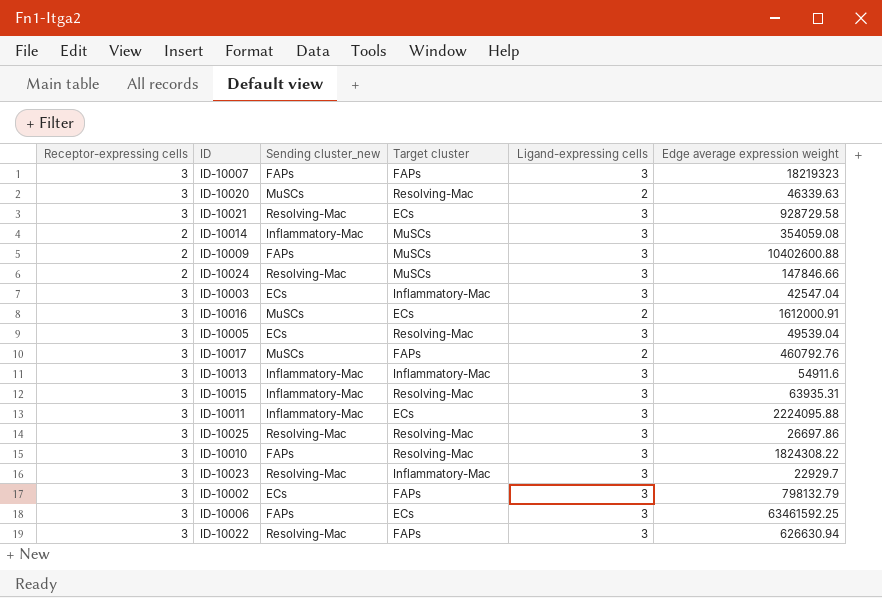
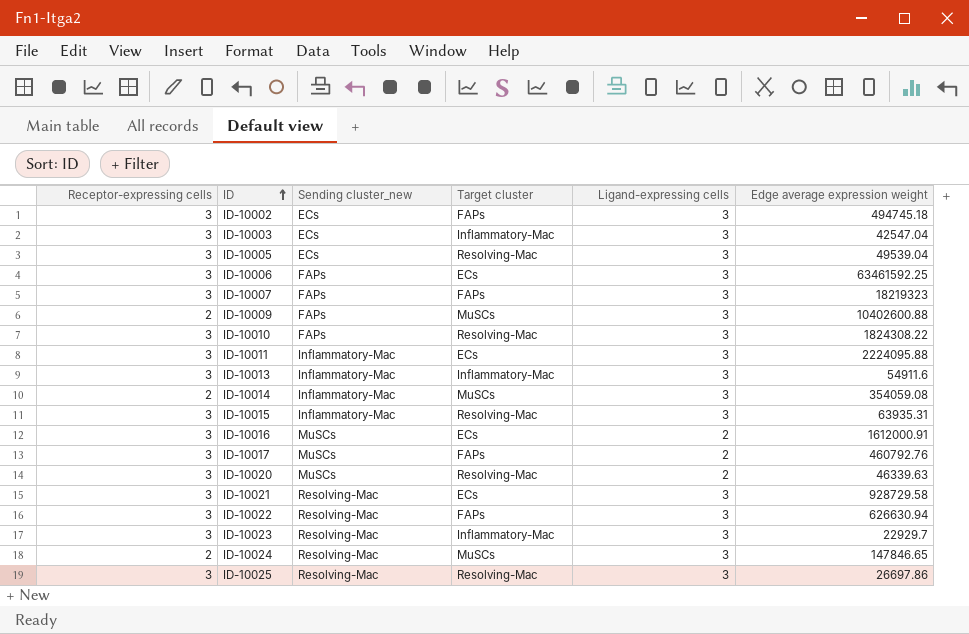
row order: none -> ID ascending
ID-10002 | Edge average expression weight: 798132.79 -> 494745.18
ID-10024 | Edge average expression weight: 147846.66 -> 147846.65

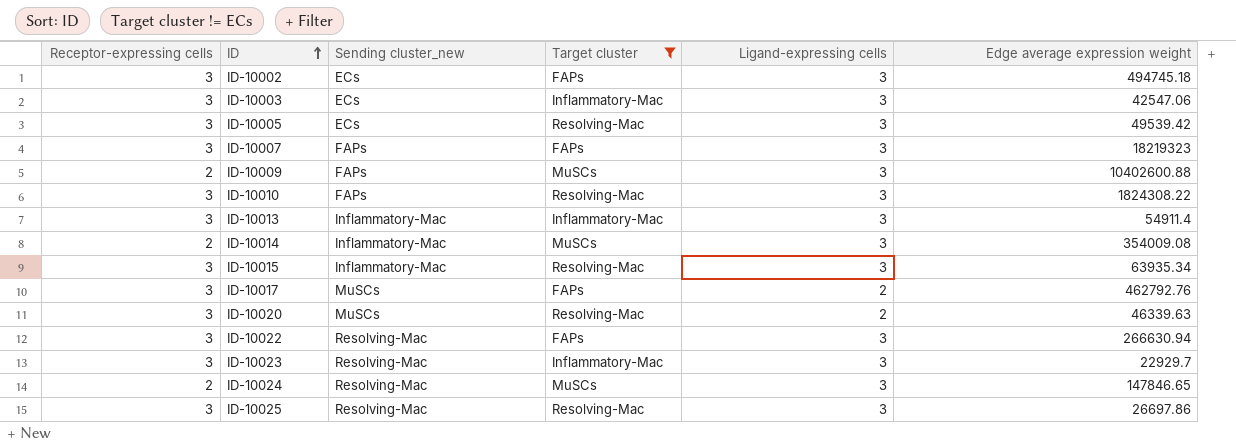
filter: none -> Target cluster != ECs
ID-10003 | Edge average expression weight: 42547.04 -> 42547.06
ID-10005 | Edge average expression weight: 49539.04 -> 49539.42
ID-10013 | Edge average expression weight: 54911.6 -> 54911.4
ID-10014 | Edge average expression weight: 354059.08 -> 354009.08
ID-10015 | Edge average expression weight: 63935.31 -> 63935.34
ID-10017 | Edge average expression weight: 460792.76 -> 462792.76
ID-10022 | Edge average expression weight: 626630.94 -> 266630.94

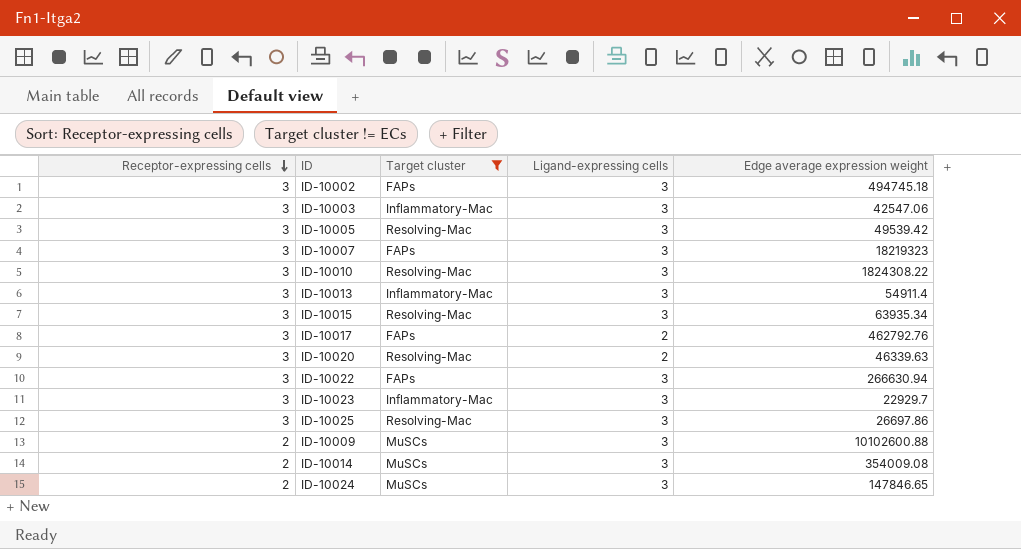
row order: ID ascending -> Receptor-expressing cells descending
column Sending cluster_new | position: 3 -> none
ID-10009 | Edge average expression weight: 10402600.88 -> 10102600.88

